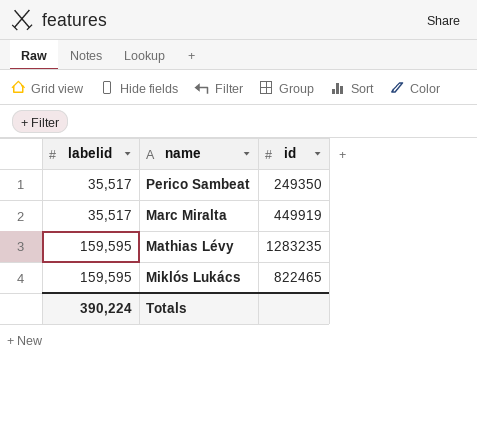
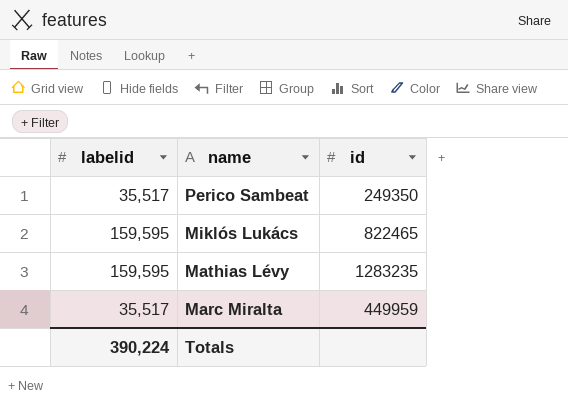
row order: labelid ascending -> name descending
Marc Miralta | id: 449919 -> 449959

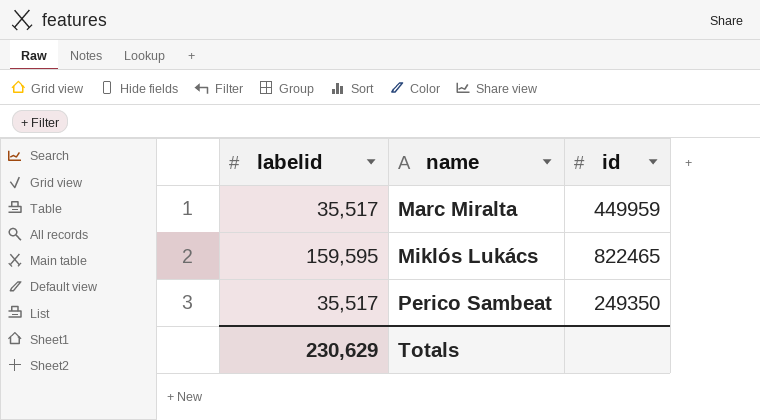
row order: name descending -> name ascending
row Mathias Lévy: 159,595 | 1283235 -> none
Totals | labelid: 390,224 -> 230,629

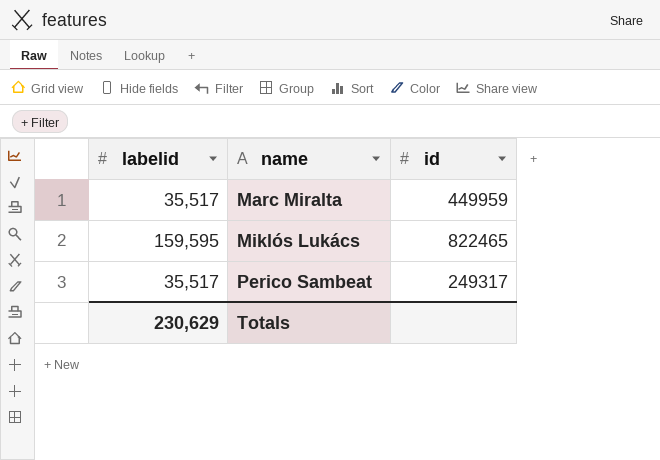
Perico Sambeat | id: 249350 -> 249317

